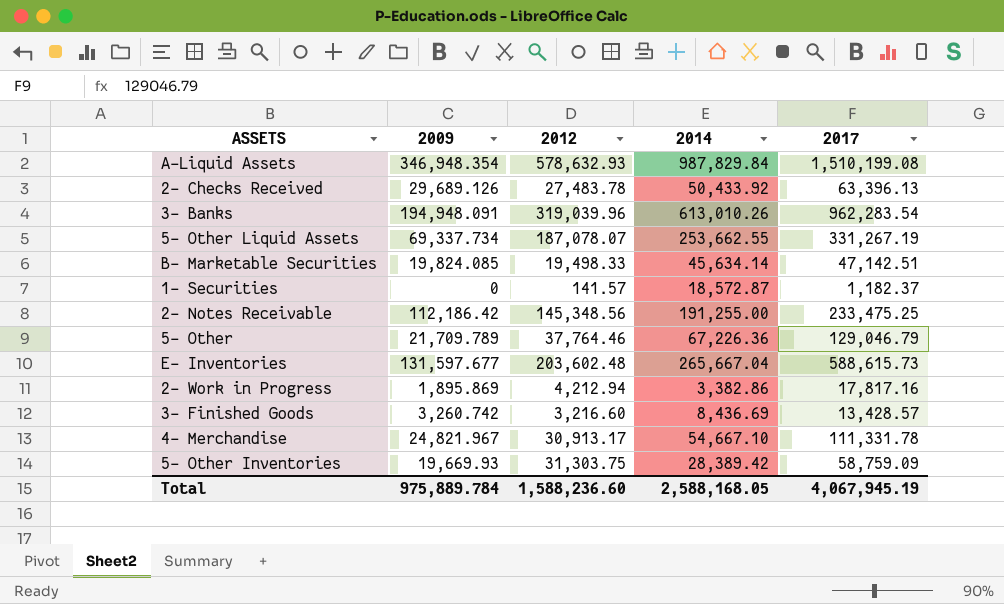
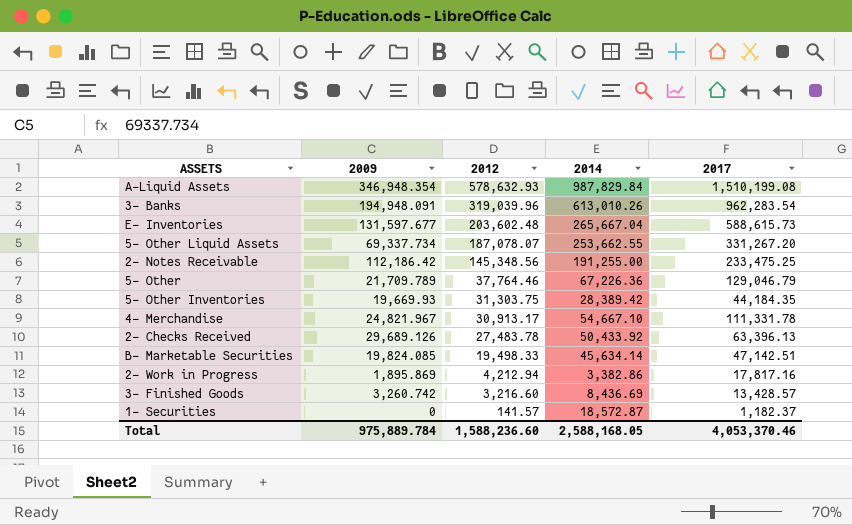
row order: none -> 2012 descending
5- Other Liquid Assets | 2017: 331,267.19 -> 331,267.20
5- Other Inventories | 2017: 58,759.09 -> 44,184.35
Total | 2017: 4,067,945.19 -> 4,053,370.46

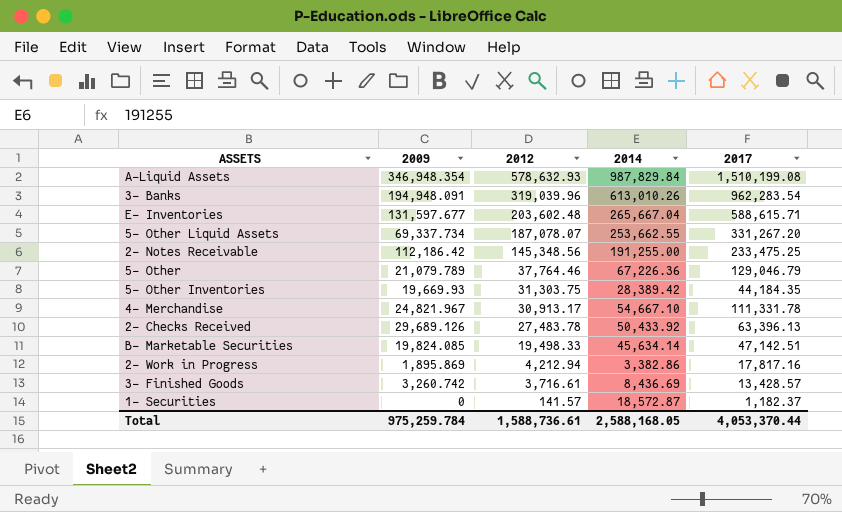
E- Inventories | 2017: 588,615.73 -> 588,615.71
5- Other | 2009: 21,709.789 -> 21,079.789
3- Finished Goods | 2012: 3,216.60 -> 3,716.61
Total | 2009: 975,889.784 -> 975,259.784
Total | 2012: 1,588,236.60 -> 1,588,736.61
Total | 2017: 4,053,370.46 -> 4,053,370.44

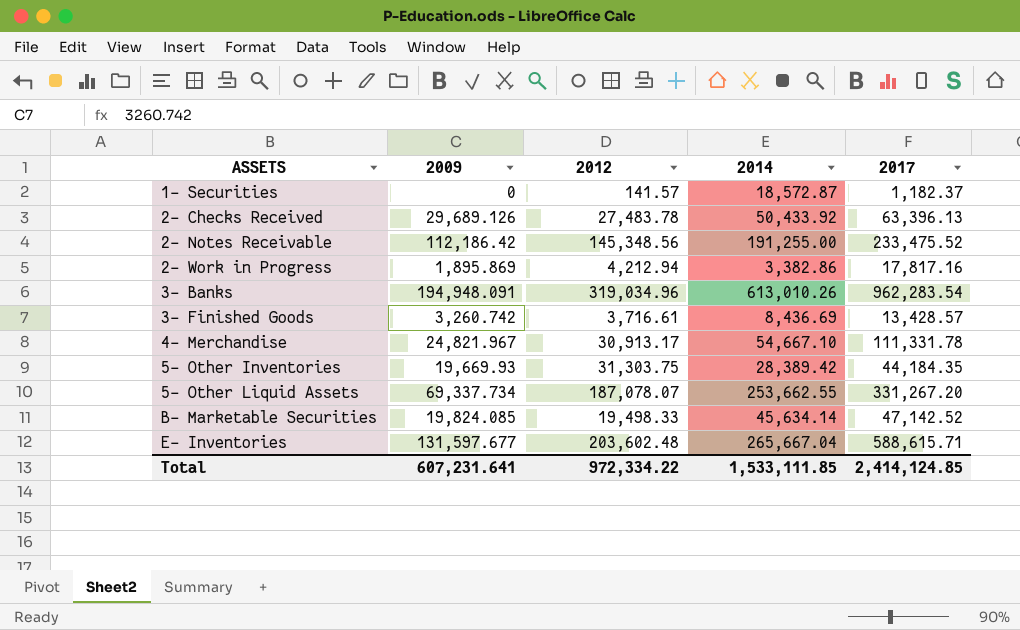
row order: 2012 descending -> ASSETS ascending
row A-Liquid Assets: 346,948.354 | 578,632.93 | 987,829.84 | 1,510,199.08 -> none
row 5- Other: 21,079.789 | 37,764.46 | 67,226.36 | 129,046.79 -> none
2- Notes Receivable | 2017: 233,475.25 -> 233,475.52
3- Banks | 2012: 319,039.96 -> 319,034.96
B- Marketable Securities | 2017: 47,142.51 -> 47,142.52
Total | 2009: 975,259.784 -> 607,231.641
Total | 2012: 1,588,736.61 -> 972,334.22
Total | 2014: 2,588,168.05 -> 1,533,111.85
Total | 2017: 4,053,370.44 -> 2,414,124.85

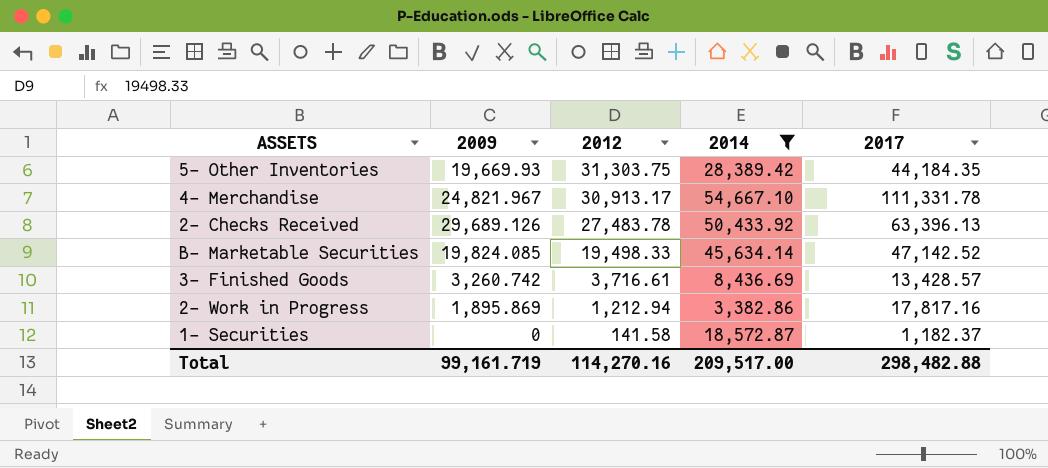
filter: none -> 2014 <= 54,667.10
row order: ASSETS ascending -> 2012 descending
2- Work in Progress | 2012: 4,212.94 -> 1,212.94
1- Securities | 2012: 141.57 -> 141.58
Total | 2009: 607,231.641 -> 99,161.719
Total | 2012: 972,334.22 -> 114,270.16
Total | 2014: 1,533,111.85 -> 209,517.00
Total | 2017: 2,414,124.85 -> 298,482.88

